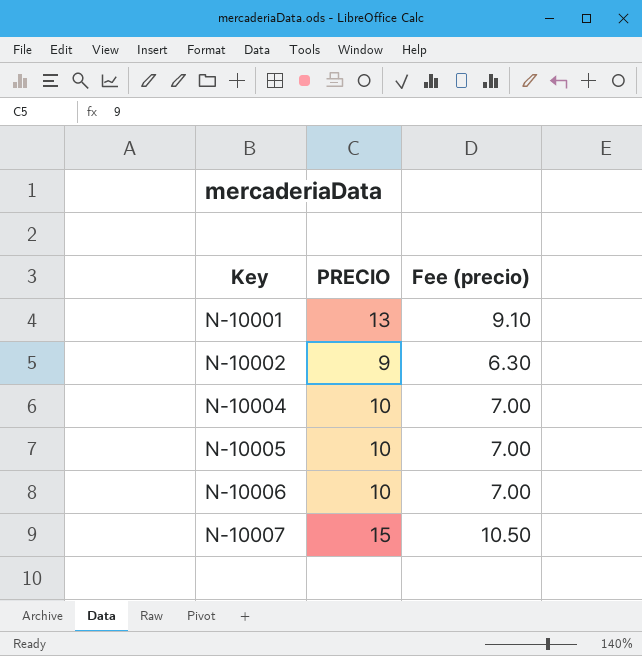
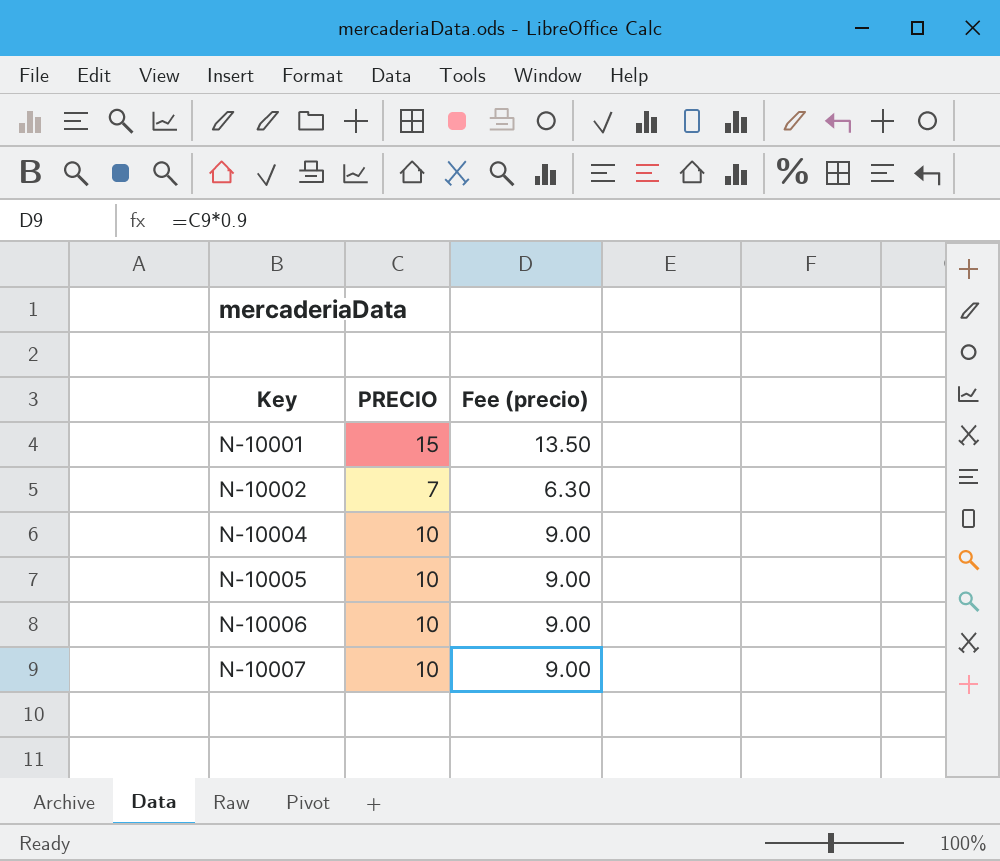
column Fee (precio) | formula: [PRECIO] * 0.7 -> [PRECIO] * 0.9
N-10001 | PRECIO: 13 -> 15
N-10002 | PRECIO: 9 -> 7
N-10007 | PRECIO: 15 -> 10

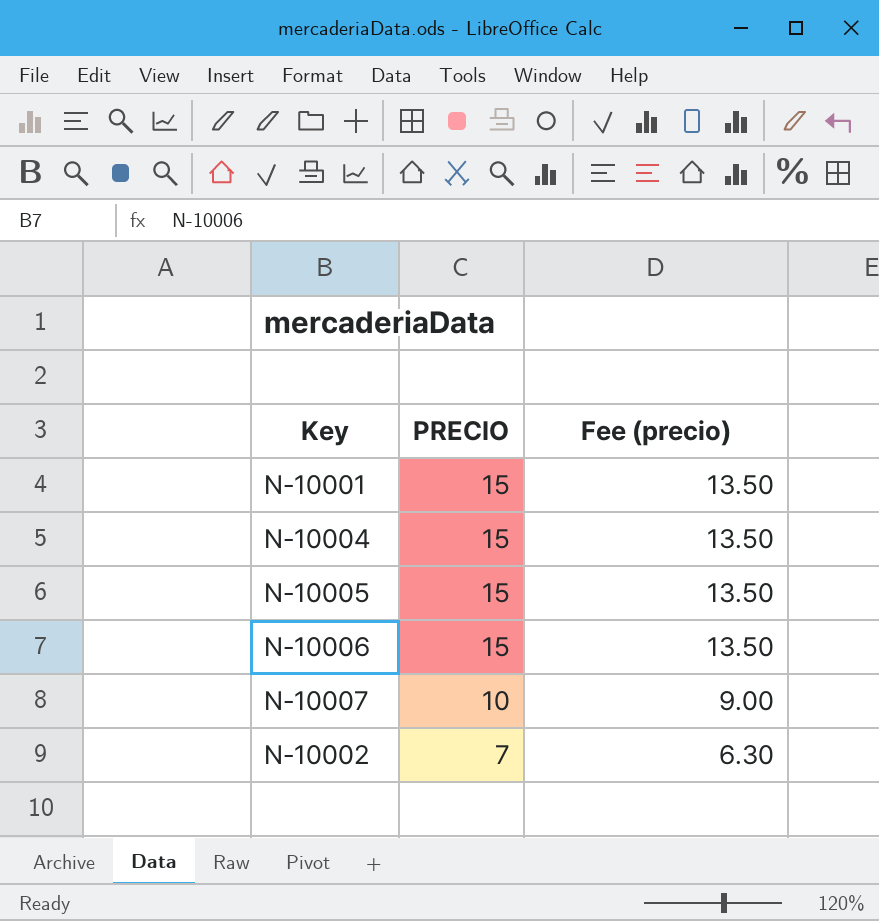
row order: Key ascending -> PRECIO descending
N-10004 | PRECIO: 10 -> 15
N-10004 | Fee (precio): 9.00 -> 13.50
N-10005 | PRECIO: 10 -> 15
N-10005 | Fee (precio): 9.00 -> 13.50
N-10006 | PRECIO: 10 -> 15
N-10006 | Fee (precio): 9.00 -> 13.50

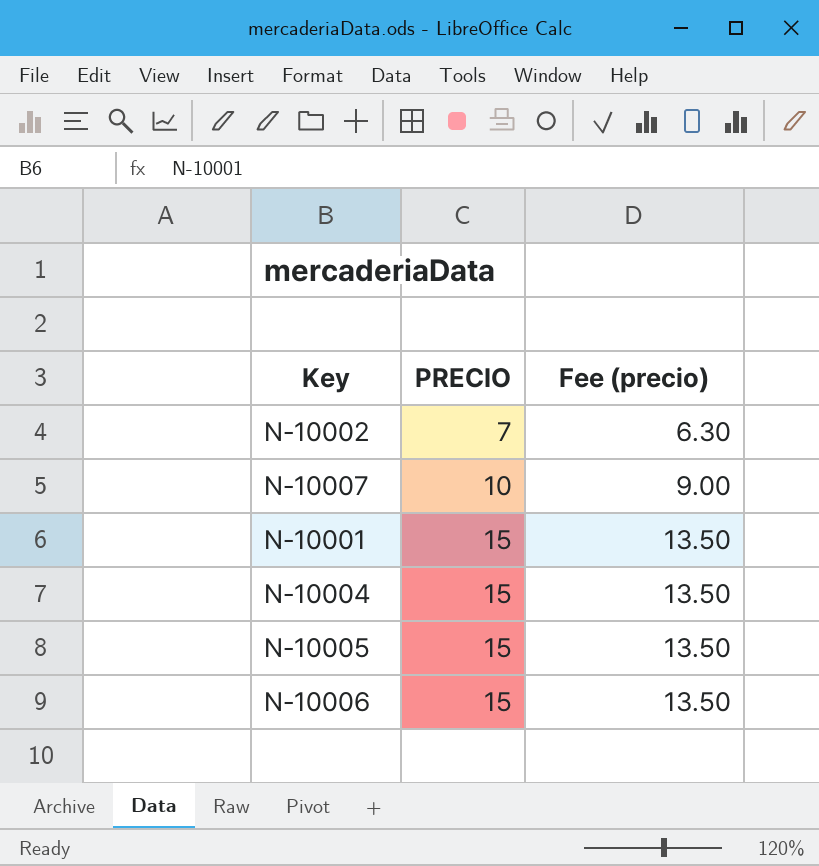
row order: PRECIO descending -> PRECIO ascending

